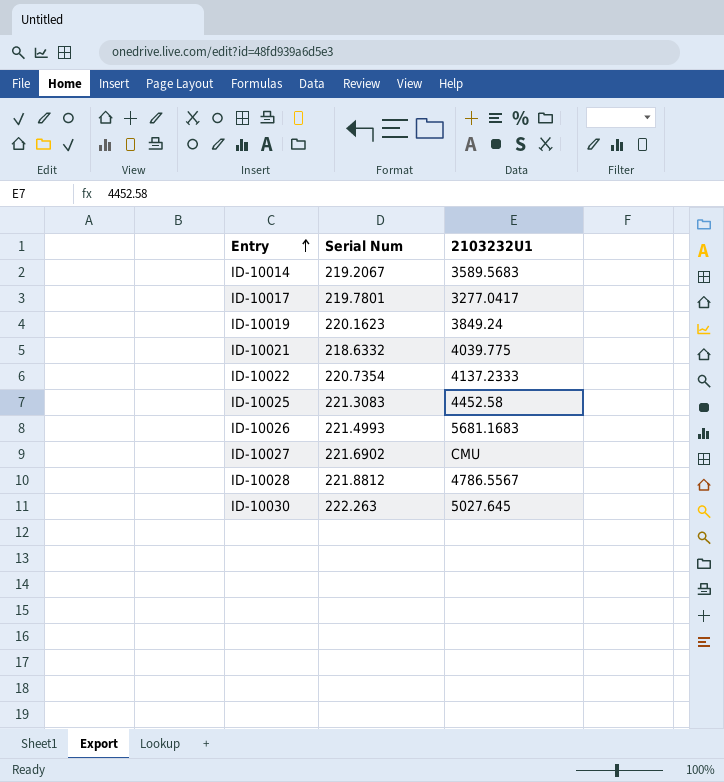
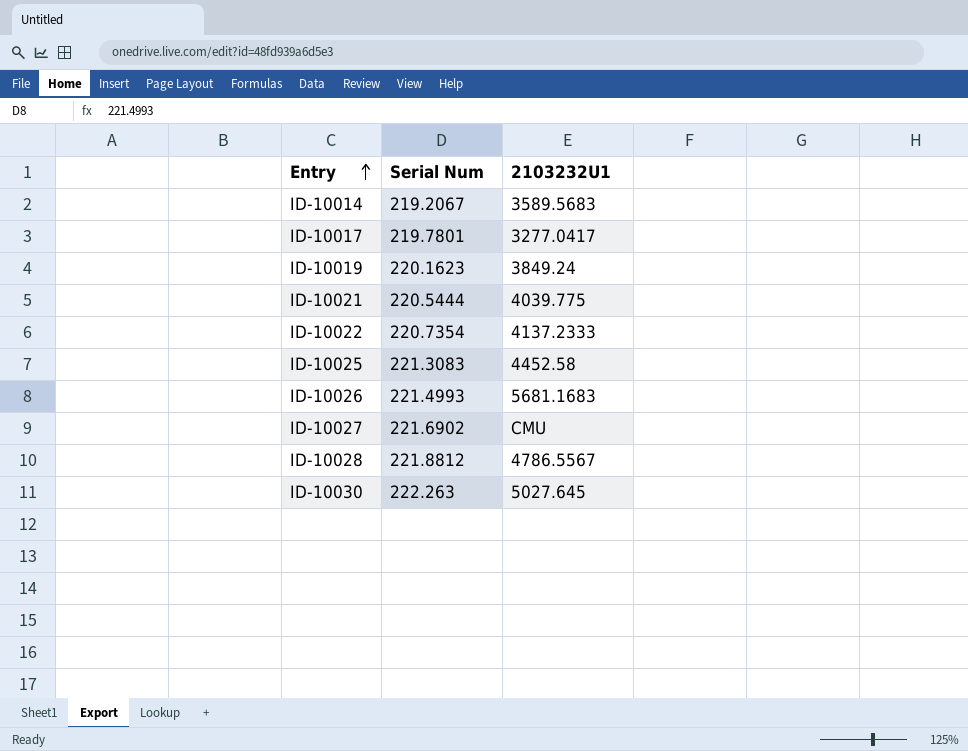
ID-10021 | Serial Num: 218.6332 -> 220.5444

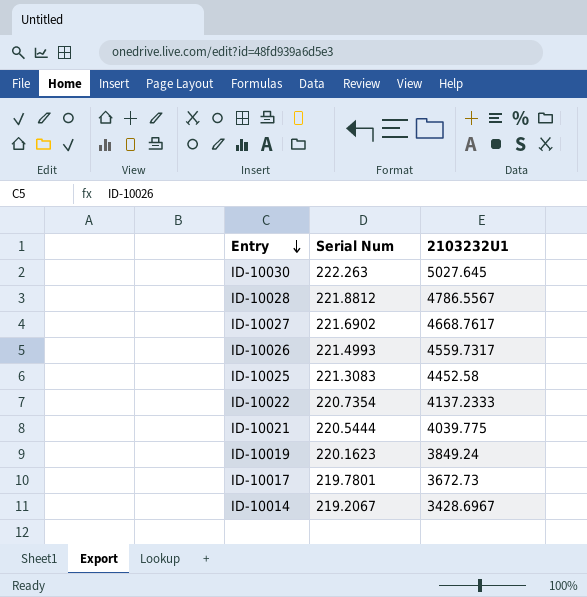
row order: Entry ascending -> Entry descending
ID-10027 | 2103232U1: CMU -> 4668.7617
ID-10026 | 2103232U1: 5681.1683 -> 4559.7317
ID-10017 | 2103232U1: 3277.0417 -> 3672.73
ID-10014 | 2103232U1: 3589.5683 -> 3428.6967

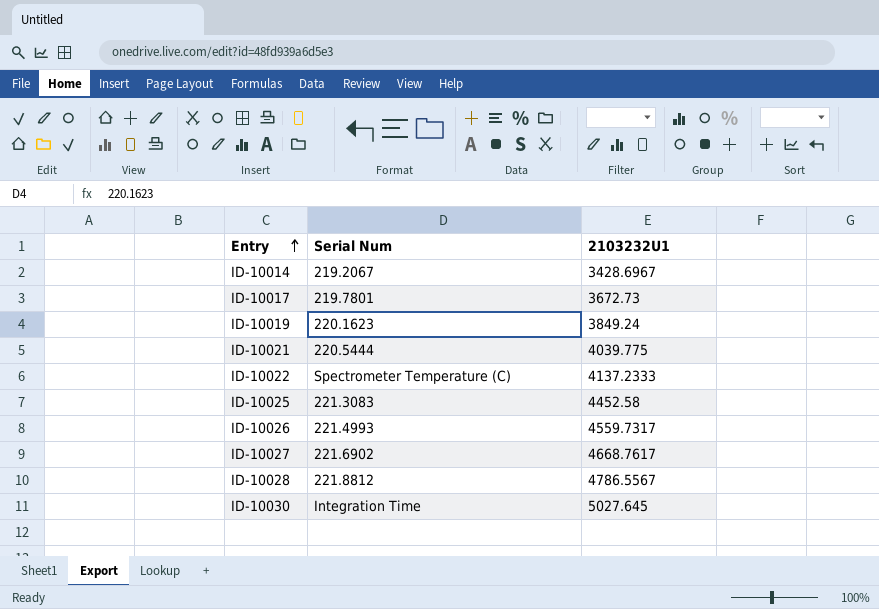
row order: Entry descending -> Entry ascending
ID-10022 | Serial Num: 220.7354 -> Spectrometer Temperature (C)
ID-10030 | Serial Num: 222.263 -> Integration Time

